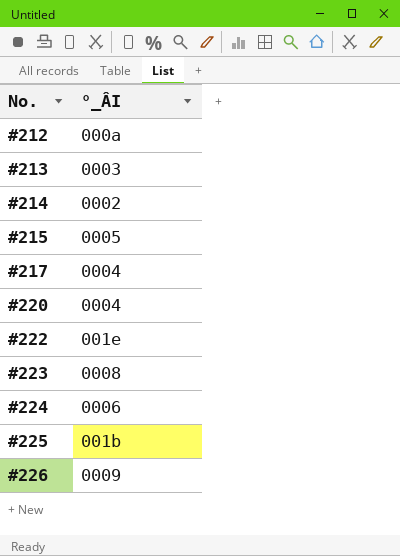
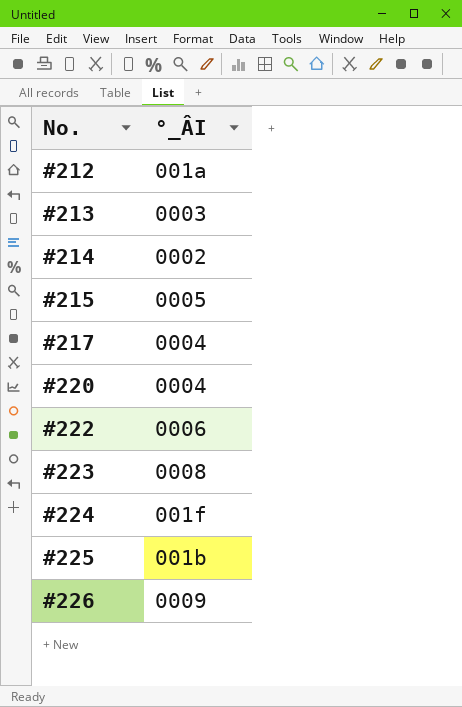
#212 | °_ÂI: 000a -> 001a
#222 | °_ÂI: 001e -> 0006
#224 | °_ÂI: 0006 -> 001f

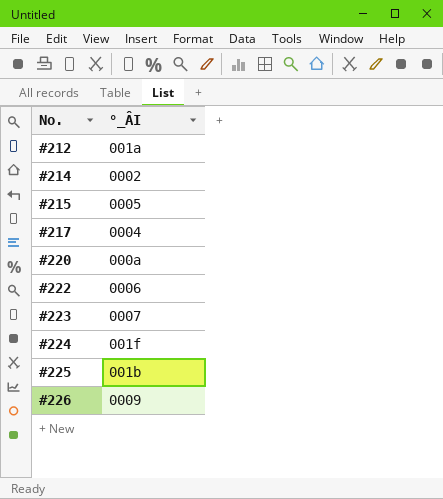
row #213: 0003 -> none
#220 | °_ÂI: 0004 -> 000a
#223 | °_ÂI: 0008 -> 0007

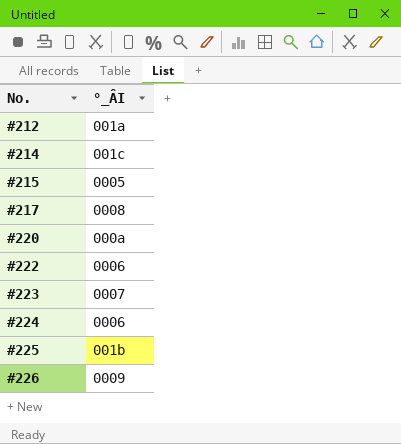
#214 | °_ÂI: 0002 -> 001c
#217 | °_ÂI: 0004 -> 0008
#224 | °_ÂI: 001f -> 0006

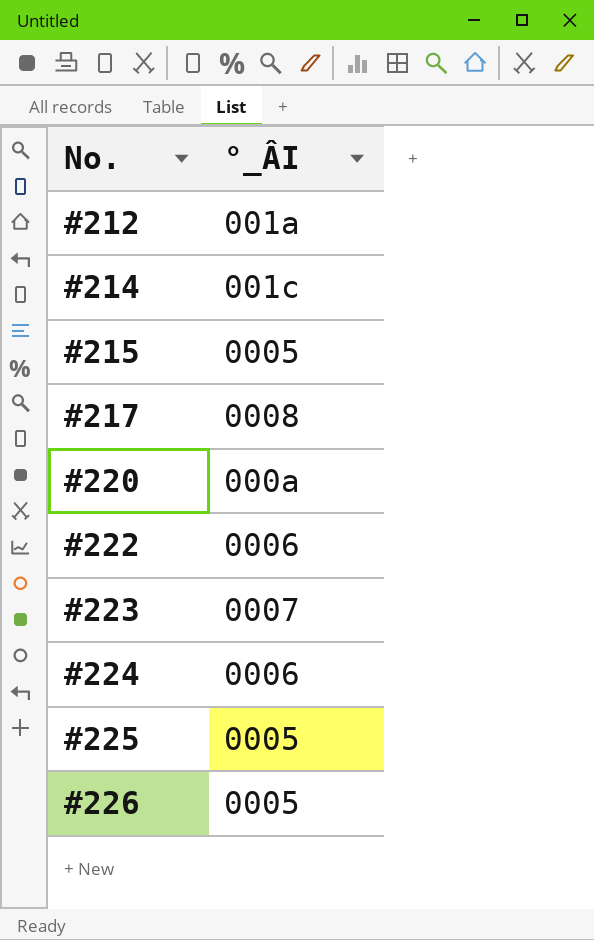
#225 | °_ÂI: 001b -> 0005
#226 | °_ÂI: 0009 -> 0005

